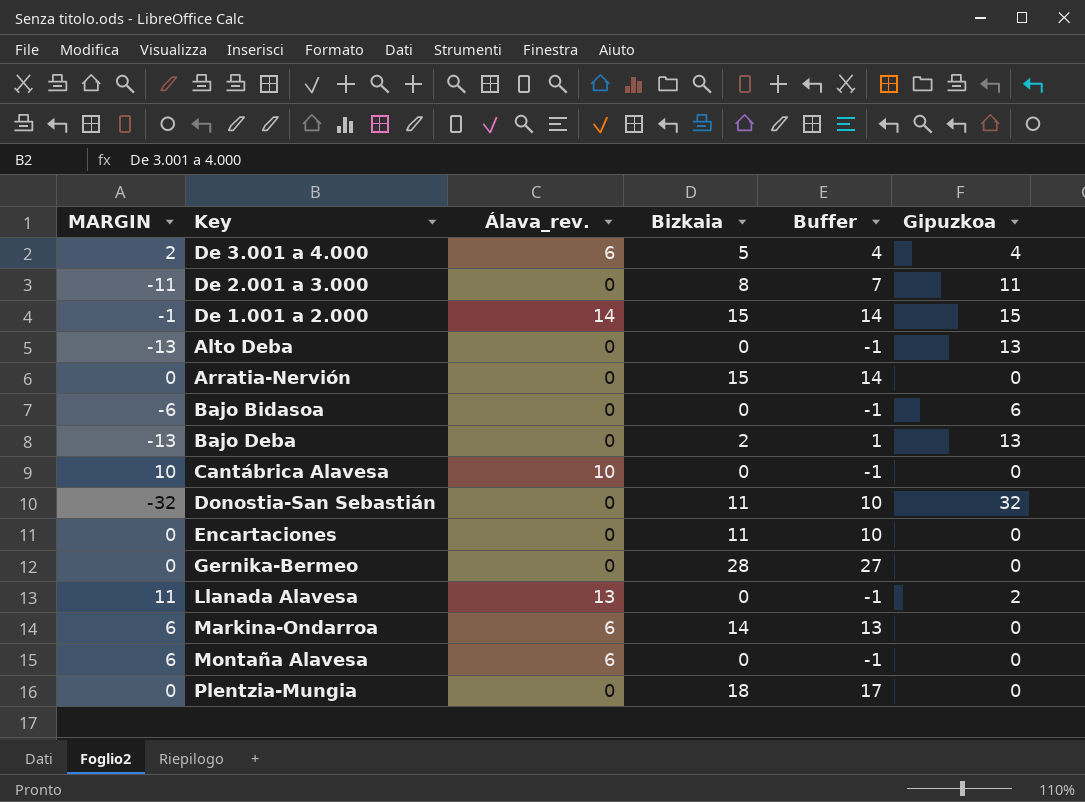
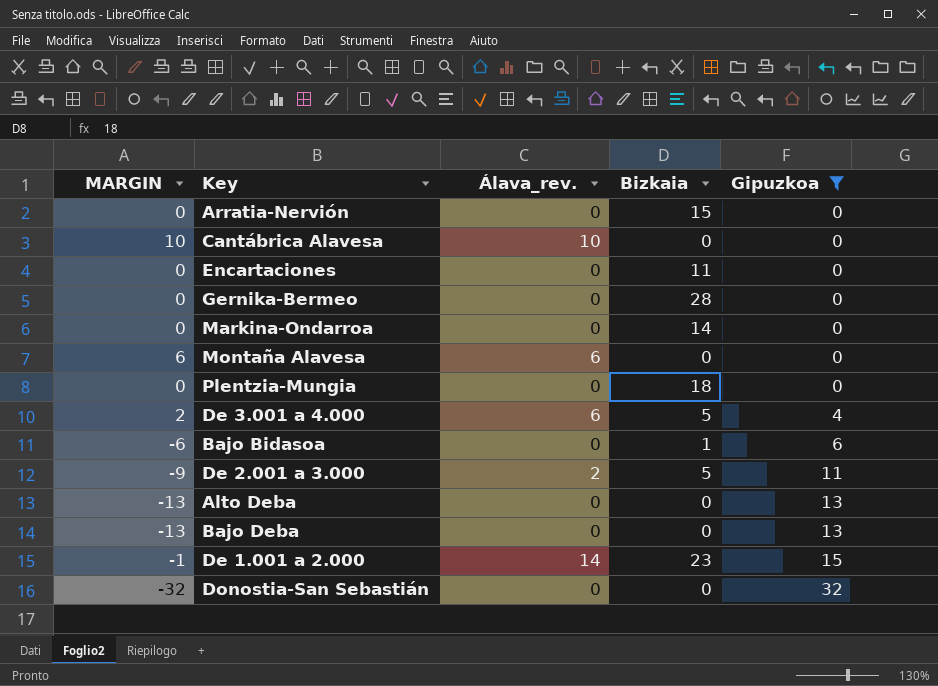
filter: none -> Gipuzkoa != 2
row order: none -> Gipuzkoa ascending
column Buffer | formula: [Bizkaia] - 1 -> none
Markina-Ondarroa | MARGIN: 6 -> 0
Markina-Ondarroa | Álava_rev.: 6 -> 0
Bajo Bidasoa | Bizkaia: 0 -> 1
De 2.001 a 3.000 | MARGIN: -11 -> -9
De 2.001 a 3.000 | Álava_rev.: 0 -> 2
De 2.001 a 3.000 | Bizkaia: 8 -> 5
Bajo Deba | Bizkaia: 2 -> 0
De 1.001 a 2.000 | Bizkaia: 15 -> 23
Donostia-San Sebastián | Bizkaia: 11 -> 0

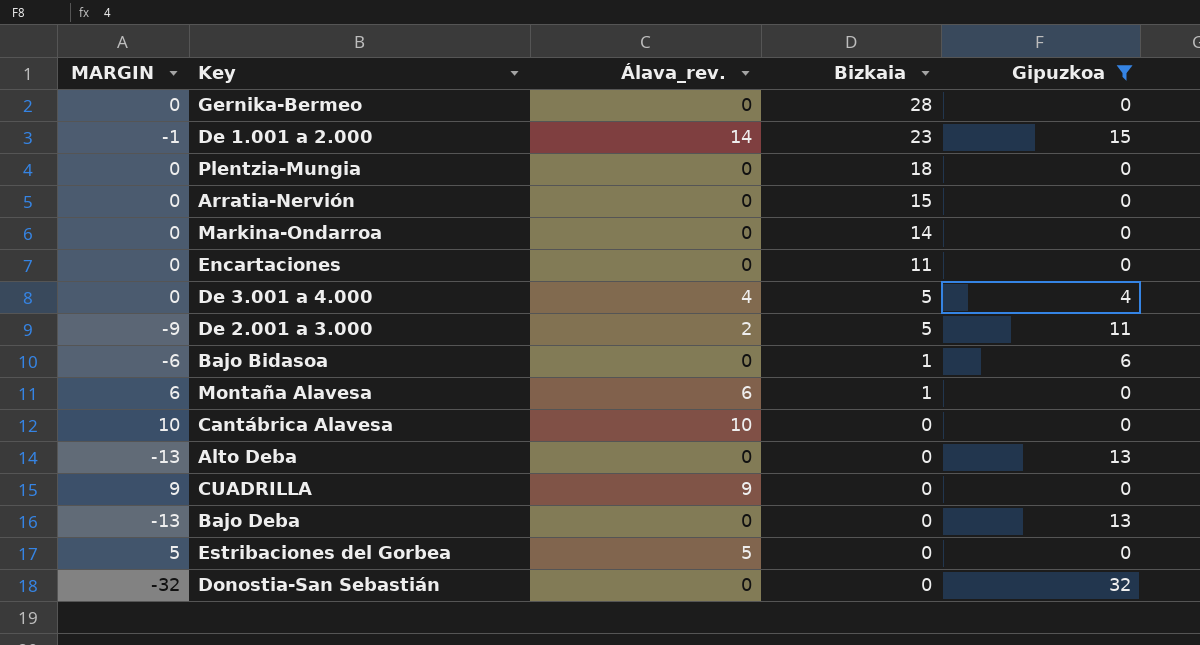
row order: Gipuzkoa ascending -> Bizkaia descending
De 3.001 a 4.000 | MARGIN: 2 -> 0
De 3.001 a 4.000 | Álava_rev.: 6 -> 4
Montaña Alavesa | Bizkaia: 0 -> 1
row CUADRILLA: none -> 9 | 9 | 0 | 0
row Estribaciones del Gorbea: none -> 5 | 5 | 0 | 0

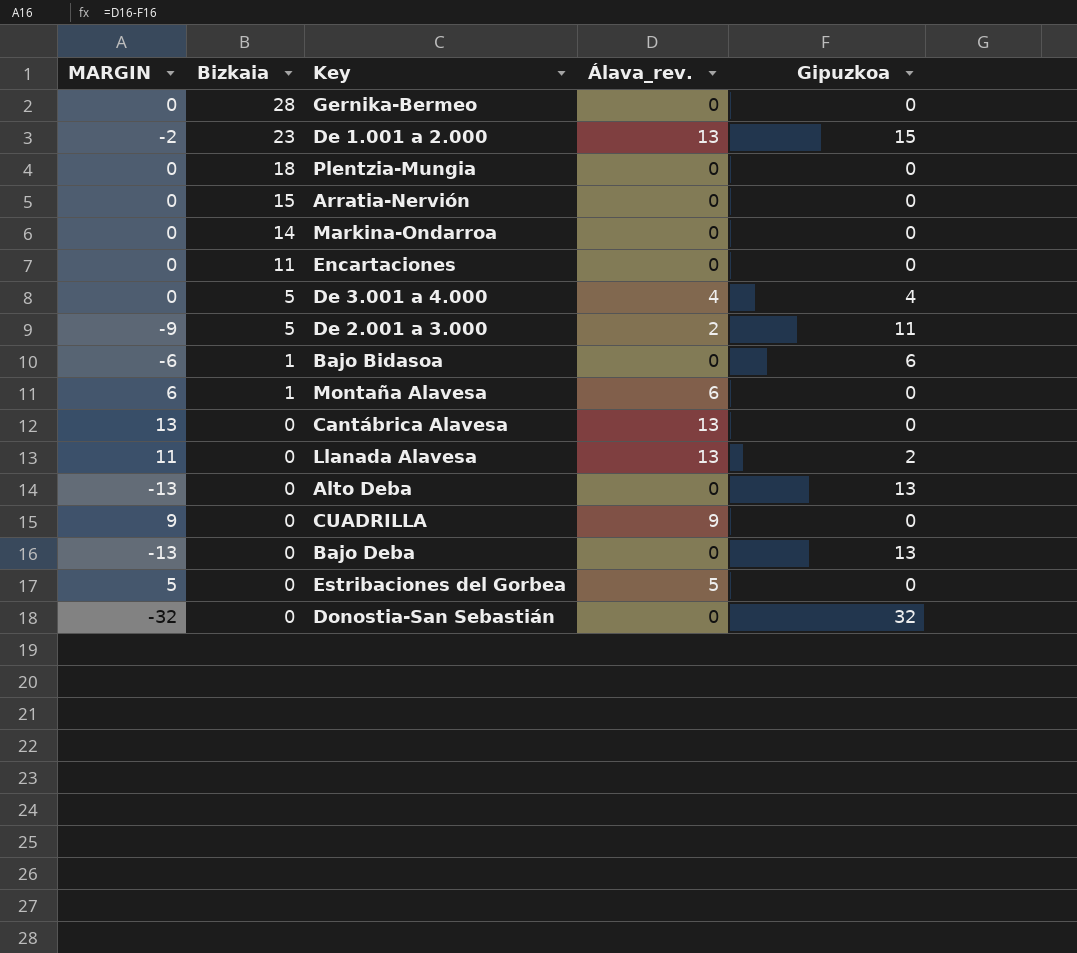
filter: Gipuzkoa != 2 -> none
column Bizkaia | position: 4 -> 2
De 1.001 a 2.000 | MARGIN: -1 -> -2
De 1.001 a 2.000 | Álava_rev.: 14 -> 13
Cantábrica Alavesa | MARGIN: 10 -> 13
Cantábrica Alavesa | Álava_rev.: 10 -> 13

